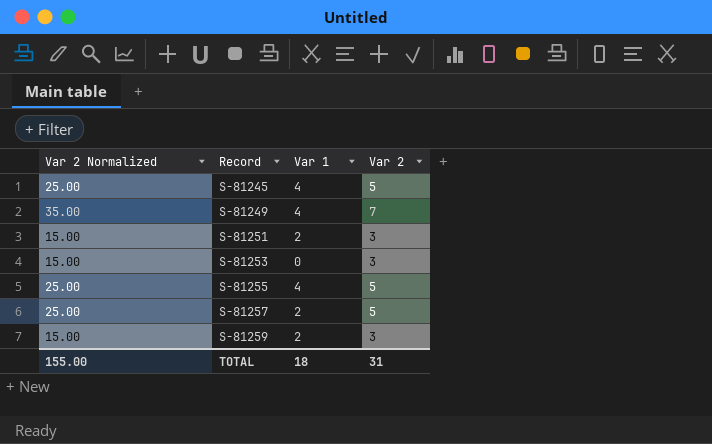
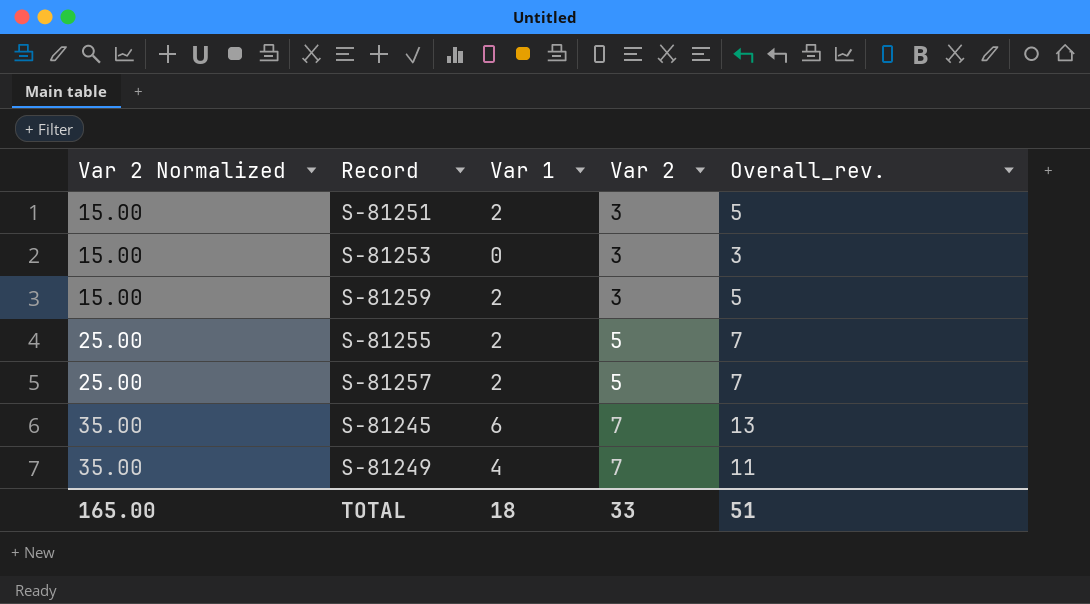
row order: Record ascending -> Var 2 Normalized ascending
column Overall_rev. | formula: none -> [Var 1] + [Var 2]
S-81255 | Var 1: 4 -> 2
S-81245 | Var 2 Normalized: 25.00 -> 35.00
S-81245 | Var 1: 4 -> 6
S-81245 | Var 2: 5 -> 7
TOTAL | Var 2 Normalized: 155.00 -> 165.00
TOTAL | Var 2: 31 -> 33

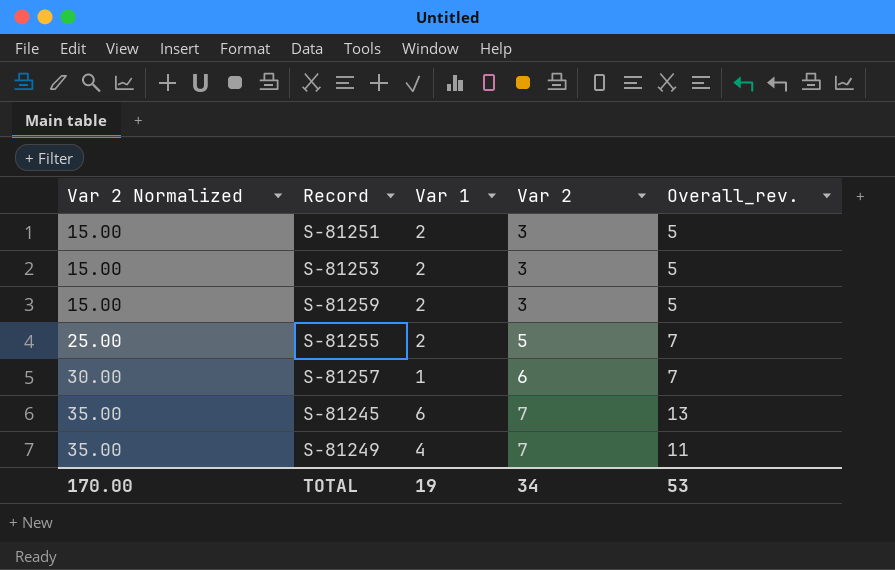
S-81253 | Var 1: 0 -> 2
S-81253 | Overall_rev.: 3 -> 5
S-81257 | Var 2 Normalized: 25.00 -> 30.00
S-81257 | Var 1: 2 -> 1
S-81257 | Var 2: 5 -> 6
TOTAL | Var 2 Normalized: 165.00 -> 170.00
TOTAL | Var 1: 18 -> 19
TOTAL | Var 2: 33 -> 34
TOTAL | Overall_rev.: 51 -> 53

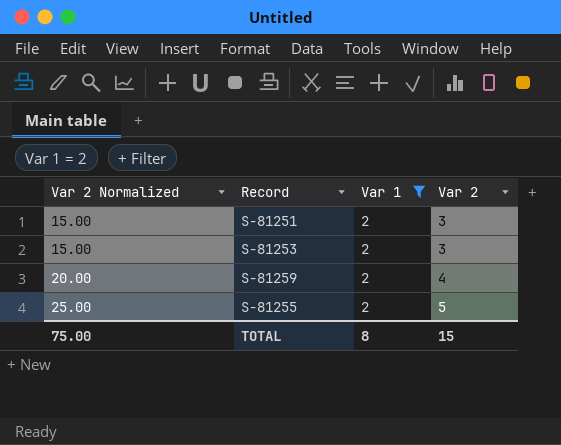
filter: none -> Var 1 = 2
column Overall_rev. | formula: [Var 1] + [Var 2] -> none
S-81259 | Var 2 Normalized: 15.00 -> 20.00
S-81259 | Var 2: 3 -> 4
TOTAL | Var 2 Normalized: 170.00 -> 75.00
TOTAL | Var 1: 19 -> 8
TOTAL | Var 2: 34 -> 15

